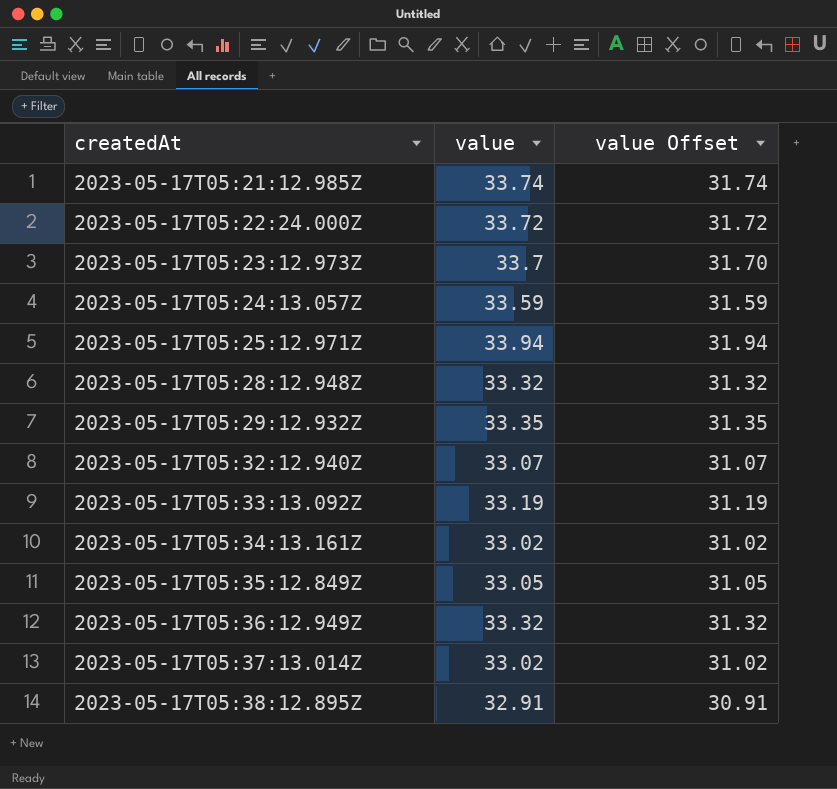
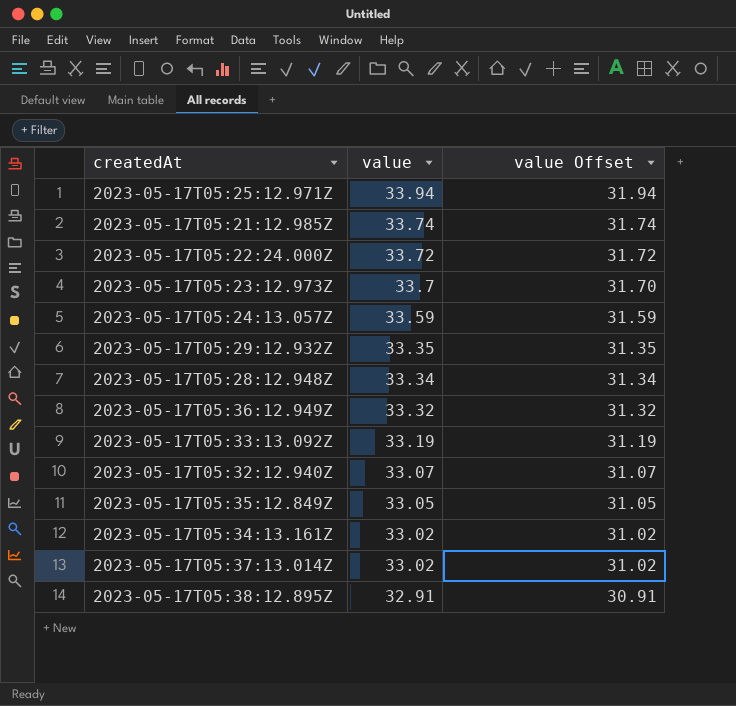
row order: createdAt ascending -> value descending
2023-05-17T05:28:12.948Z | value: 33.32 -> 33.34
2023-05-17T05:28:12.948Z | value Offset: 31.32 -> 31.34

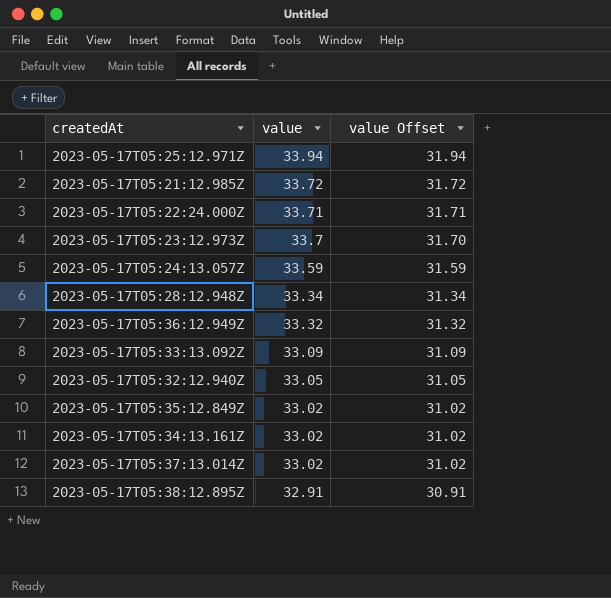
row 2023-05-17T05:29:12.932Z: 33.35 | 31.35 -> none
2023-05-17T05:21:12.985Z | value: 33.74 -> 33.72
2023-05-17T05:21:12.985Z | value Offset: 31.74 -> 31.72
2023-05-17T05:22:24.000Z | value: 33.72 -> 33.71
2023-05-17T05:22:24.000Z | value Offset: 31.72 -> 31.71
2023-05-17T05:33:13.092Z | value: 33.19 -> 33.09
2023-05-17T05:33:13.092Z | value Offset: 31.19 -> 31.09
2023-05-17T05:32:12.940Z | value: 33.07 -> 33.05
2023-05-17T05:32:12.940Z | value Offset: 31.07 -> 31.05
2023-05-17T05:35:12.849Z | value: 33.05 -> 33.02
2023-05-17T05:35:12.849Z | value Offset: 31.05 -> 31.02

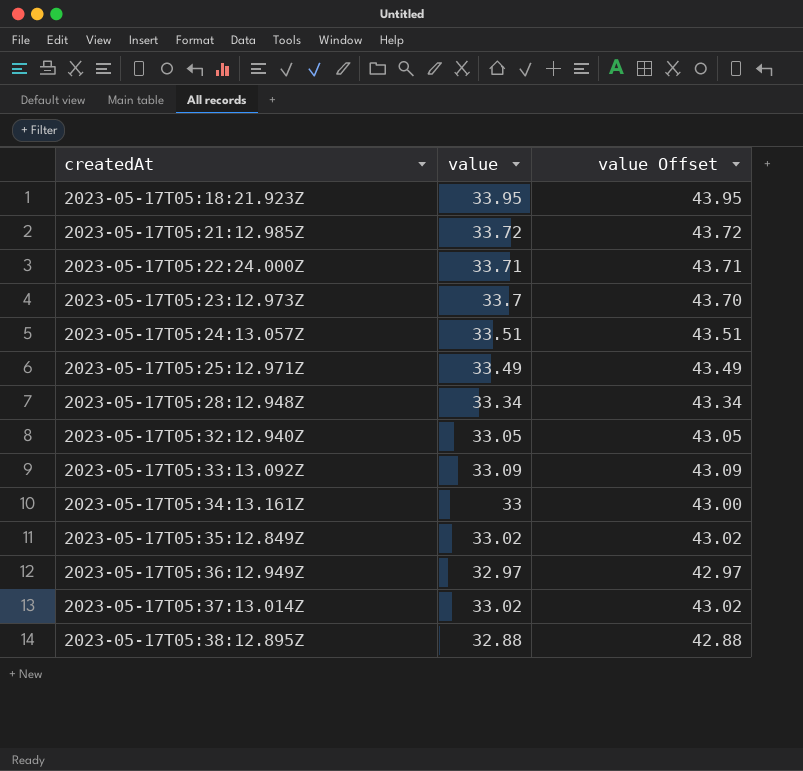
row order: value descending -> createdAt ascending
column value Offset | formula: [value] - 2 -> [value] + 10
row 2023-05-17T05:18:21.923Z: none -> 33.95 | 43.95
2023-05-17T05:24:13.057Z | value: 33.59 -> 33.51
2023-05-17T05:25:12.971Z | value: 33.94 -> 33.49
2023-05-17T05:34:13.161Z | value: 33.02 -> 33
2023-05-17T05:36:12.949Z | value: 33.32 -> 32.97
2023-05-17T05:38:12.895Z | value: 32.91 -> 32.88

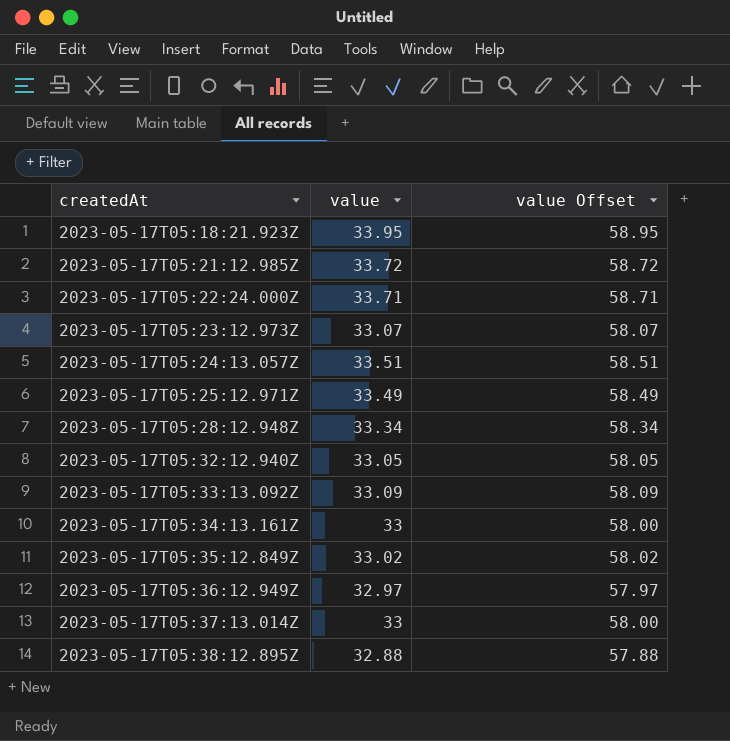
column value Offset | formula: [value] + 10 -> [value] + 25
2023-05-17T05:23:12.973Z | value: 33.7 -> 33.07
2023-05-17T05:37:13.014Z | value: 33.02 -> 33

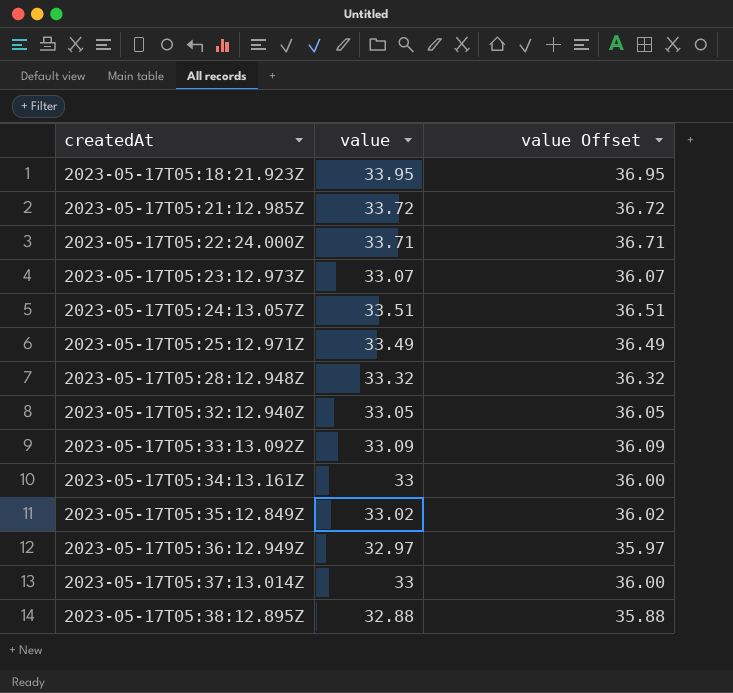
column value Offset | formula: [value] + 25 -> [value] + 3
2023-05-17T05:28:12.948Z | value: 33.34 -> 33.32

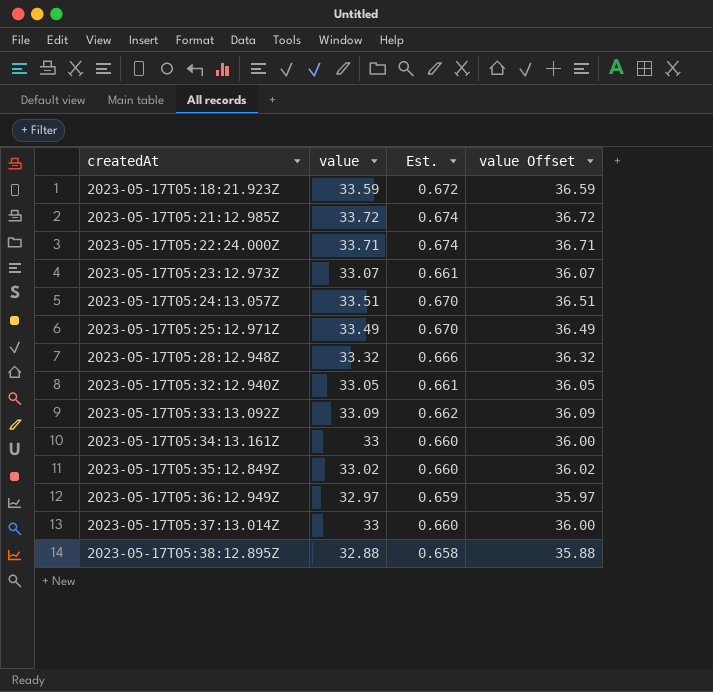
column Est. | formula: none -> [value] * 0.02
2023-05-17T05:18:21.923Z | value: 33.95 -> 33.59
2023-05-17T05:18:21.923Z | value Offset: 36.95 -> 36.59

